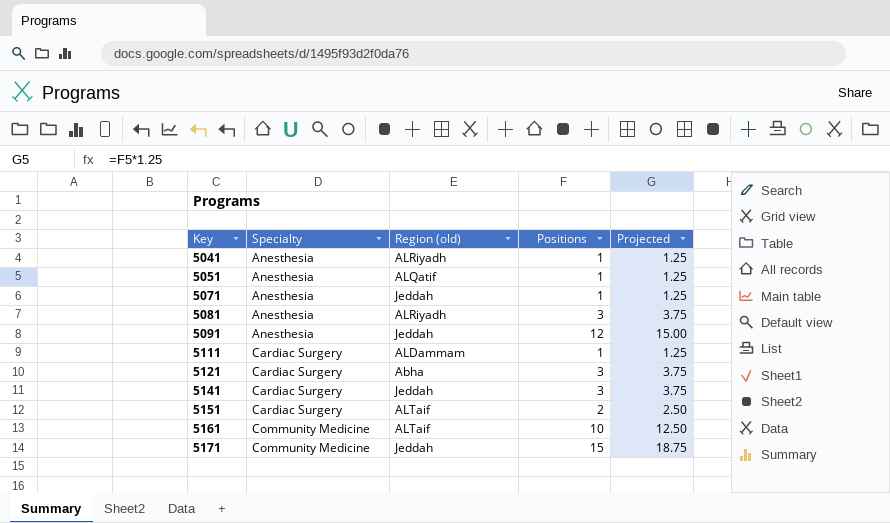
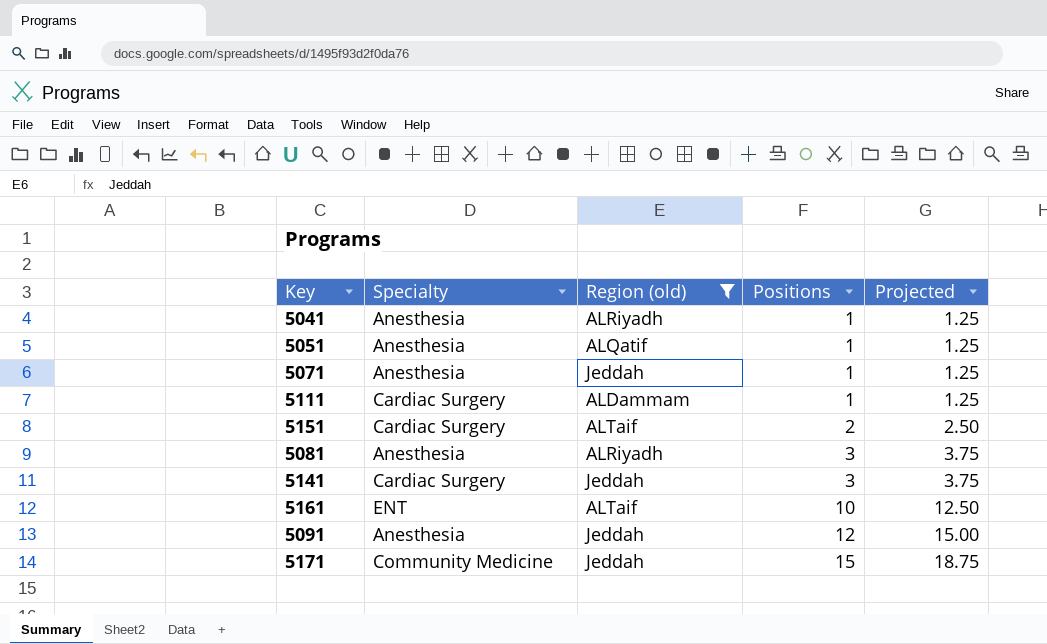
filter: none -> Region (old) != Abha
row order: Key ascending -> Positions ascending
5161 | Specialty: Community Medicine -> ENT

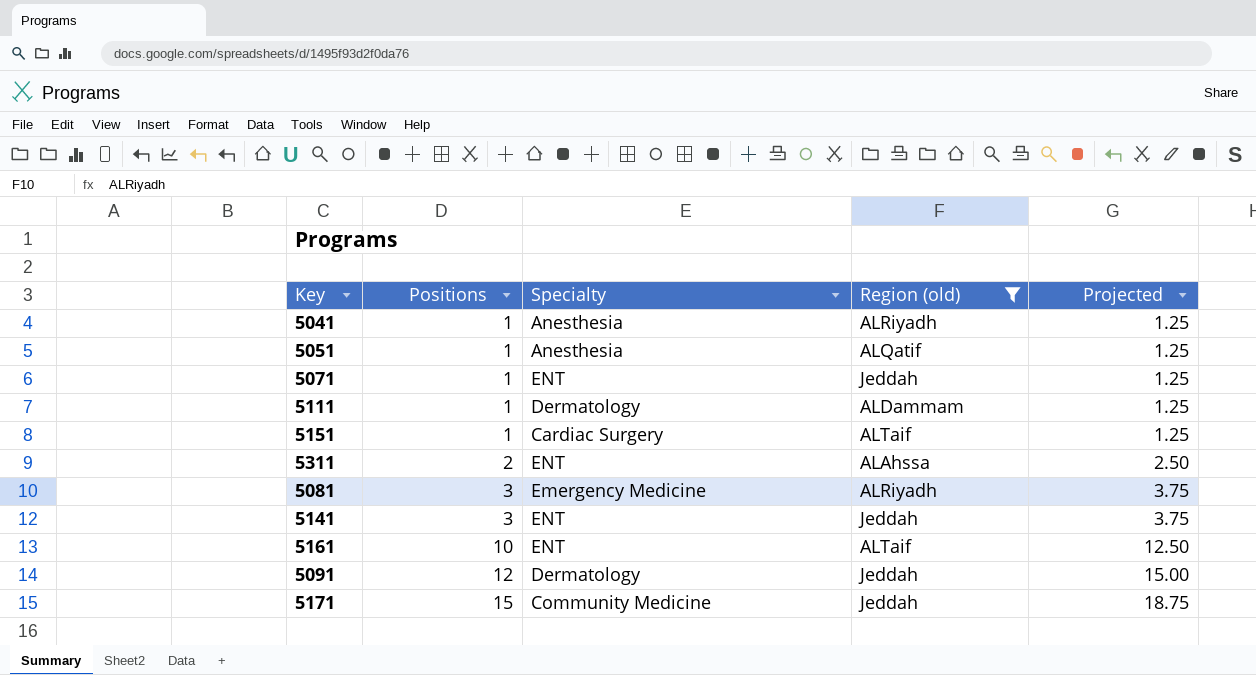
column Positions | position: 4 -> 2
5071 | Specialty: Anesthesia -> ENT
5111 | Specialty: Cardiac Surgery -> Dermatology
5151 | Positions: 2 -> 1
5151 | Projected: 2.50 -> 1.25
row 5311: none -> 2 | ENT | ALAhssa | 2.50
5081 | Specialty: Anesthesia -> Emergency Medicine
5141 | Specialty: Cardiac Surgery -> ENT
5091 | Specialty: Anesthesia -> Dermatology

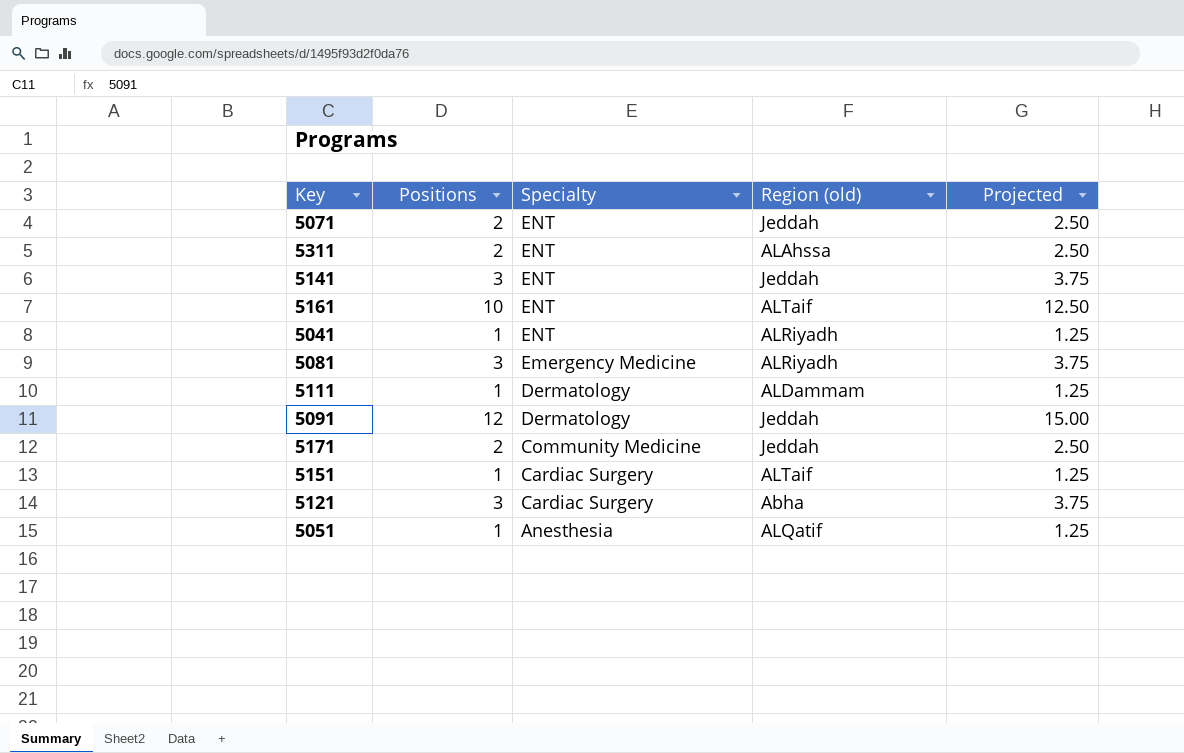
filter: Region (old) != Abha -> none
row order: Positions ascending -> Specialty descending
5071 | Positions: 1 -> 2
5071 | Projected: 1.25 -> 2.50
5041 | Specialty: Anesthesia -> ENT
5171 | Positions: 15 -> 2
5171 | Projected: 18.75 -> 2.50

